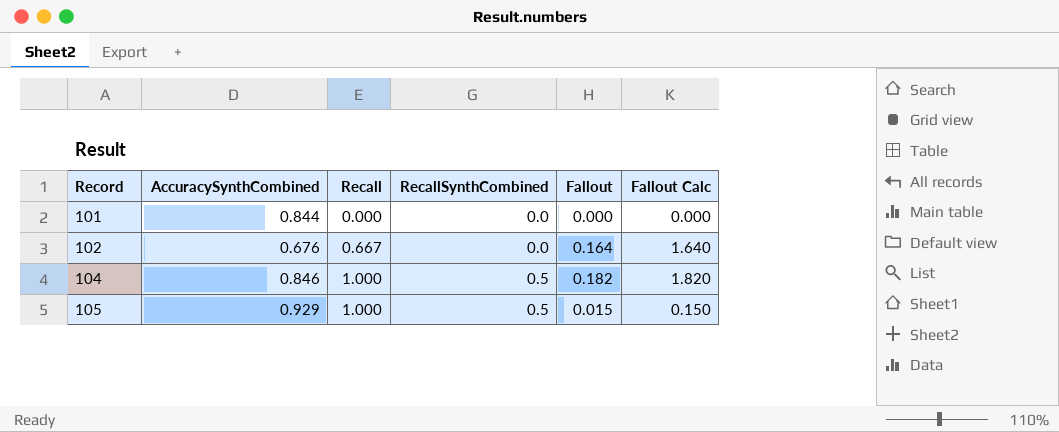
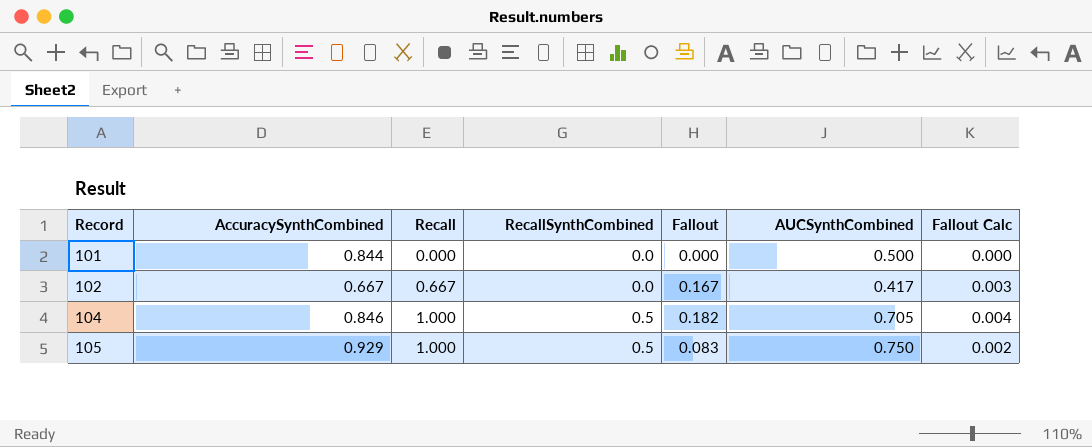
column AUCSynthCombined | position: none -> 6
column Fallout Calc | formula: [Fallout] * 10 -> [Fallout] * 0.02
102 | AccuracySynthCombined: 0.676 -> 0.667
102 | Fallout: 0.164 -> 0.167
105 | Fallout: 0.015 -> 0.083

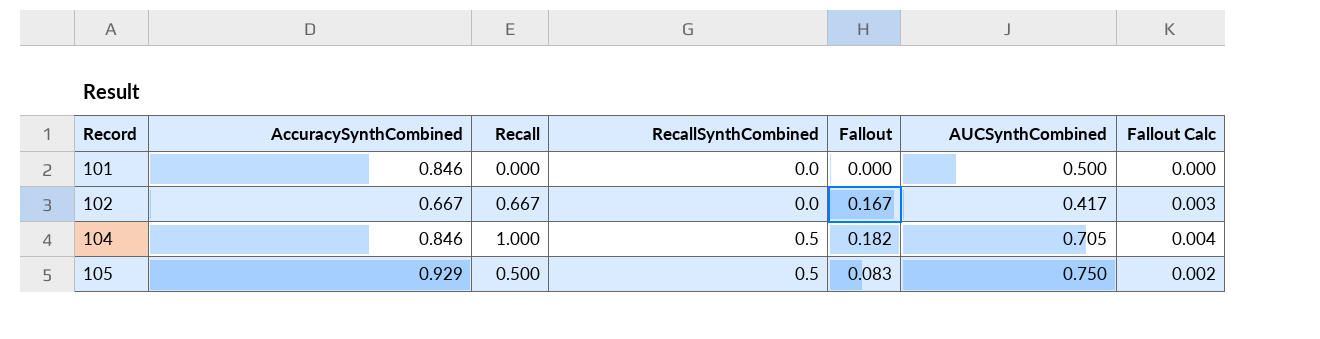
101 | AccuracySynthCombined: 0.844 -> 0.846
105 | Recall: 1.000 -> 0.500

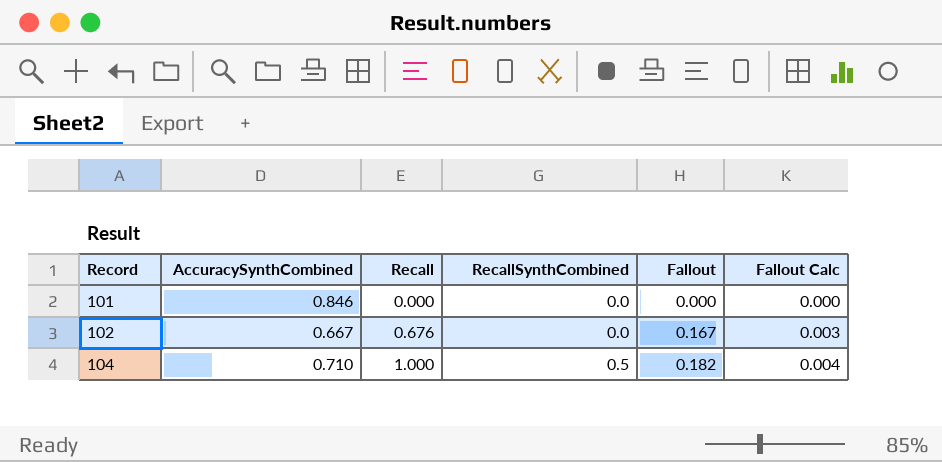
column AUCSynthCombined | position: 6 -> none
row 105: 0.929 | 0.500 | 0.5 | 0.083 | 0.750 | 0.002 -> none
102 | Recall: 0.667 -> 0.676
104 | AccuracySynthCombined: 0.846 -> 0.710

